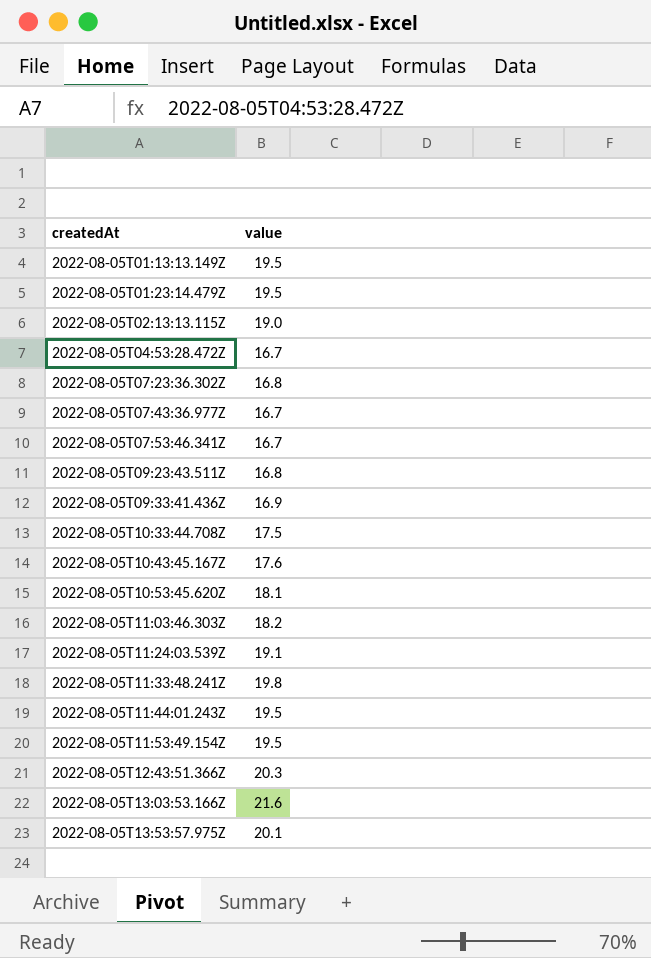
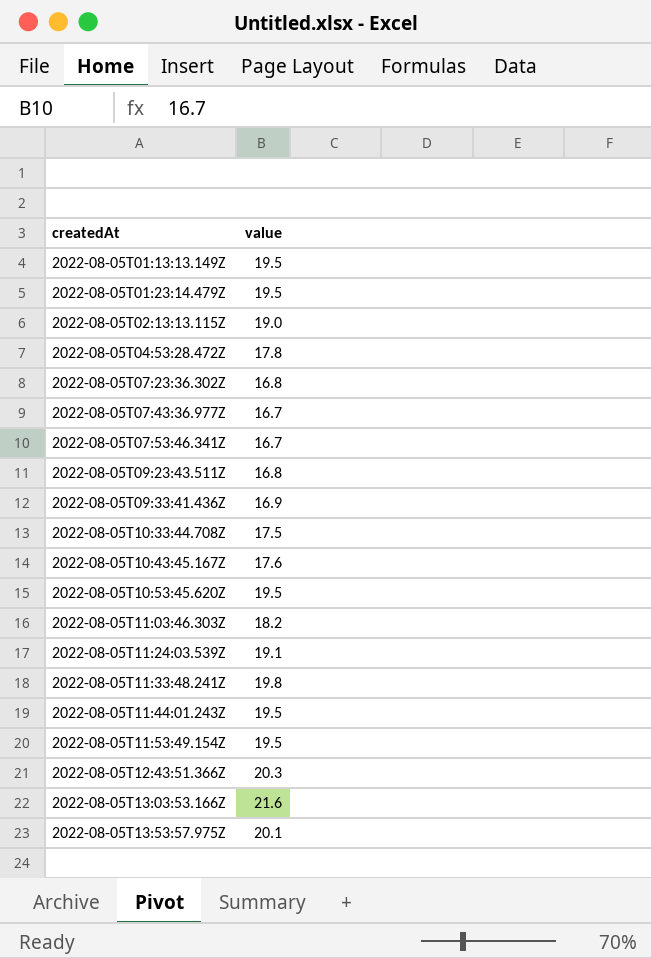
2022-08-05T04:53:28.472Z | value: 16.7 -> 17.8
2022-08-05T10:53:45.620Z | value: 18.1 -> 19.5

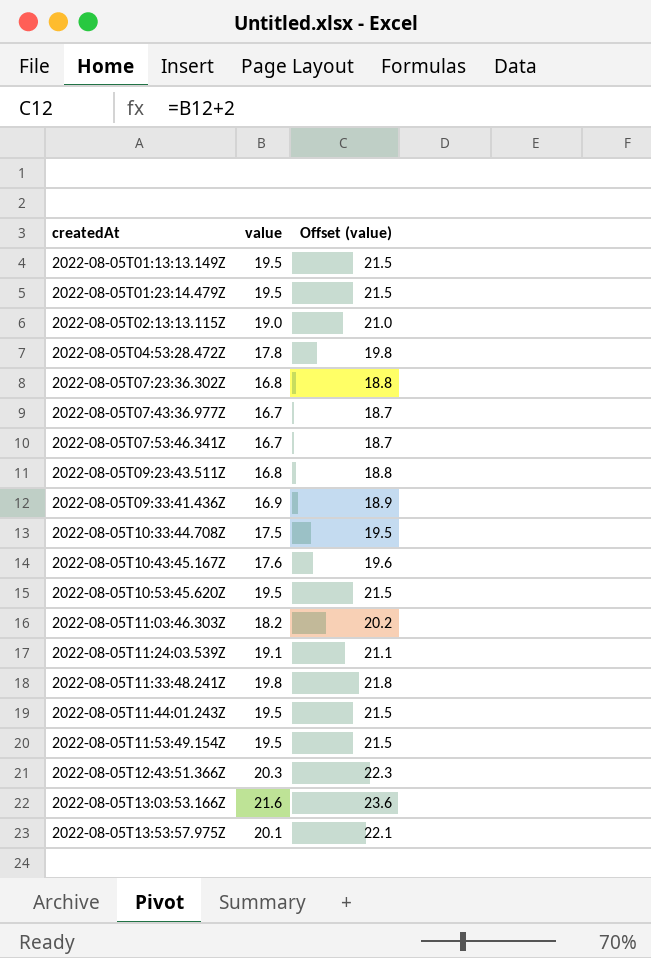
column Offset (value) | formula: none -> [value] + 2

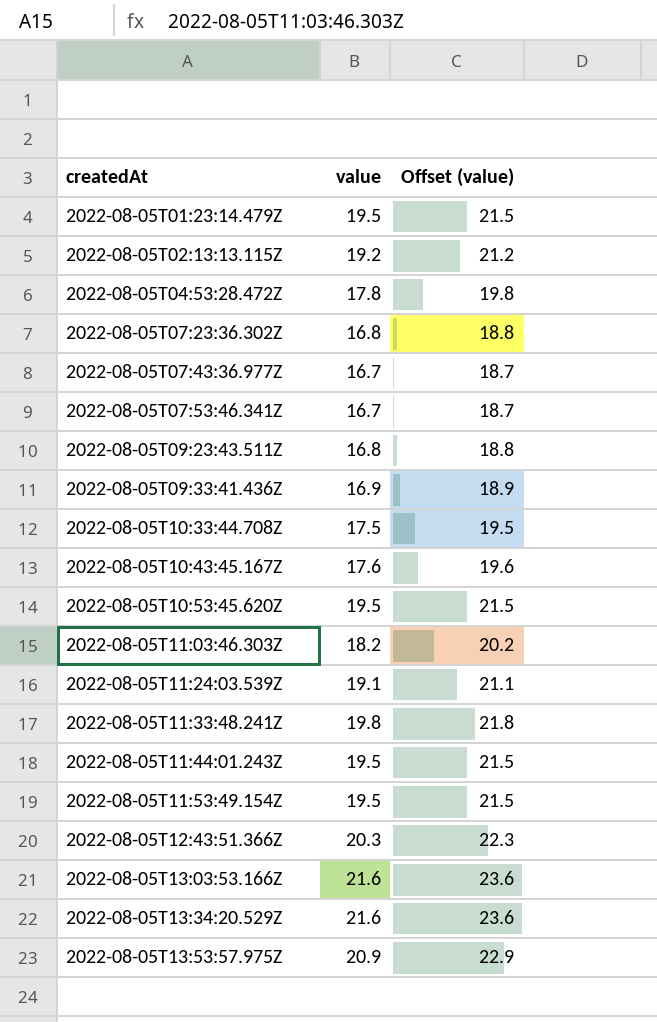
row 2022-08-05T01:13:13.149Z: 19.5 | 21.5 -> none
2022-08-05T02:13:13.115Z | value: 19.0 -> 19.2
2022-08-05T02:13:13.115Z | Offset (value): 21.0 -> 21.2
row 2022-08-05T13:34:20.529Z: none -> 21.6 | 23.6
2022-08-05T13:53:57.975Z | value: 20.1 -> 20.9
2022-08-05T13:53:57.975Z | Offset (value): 22.1 -> 22.9

